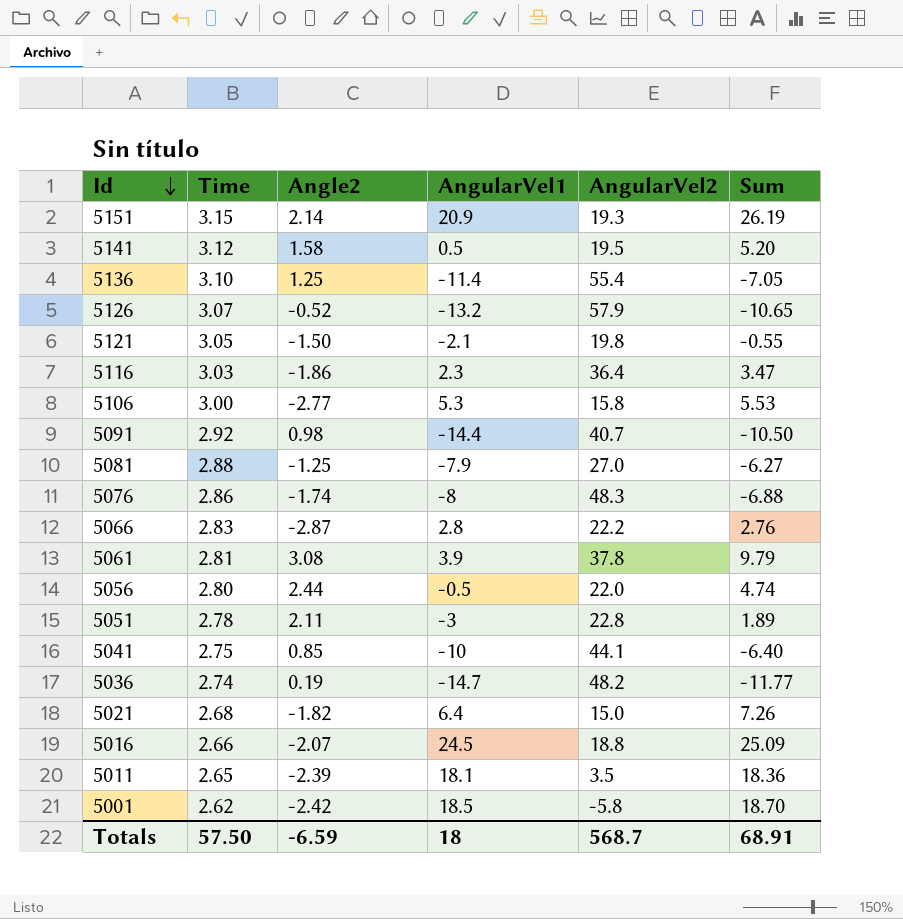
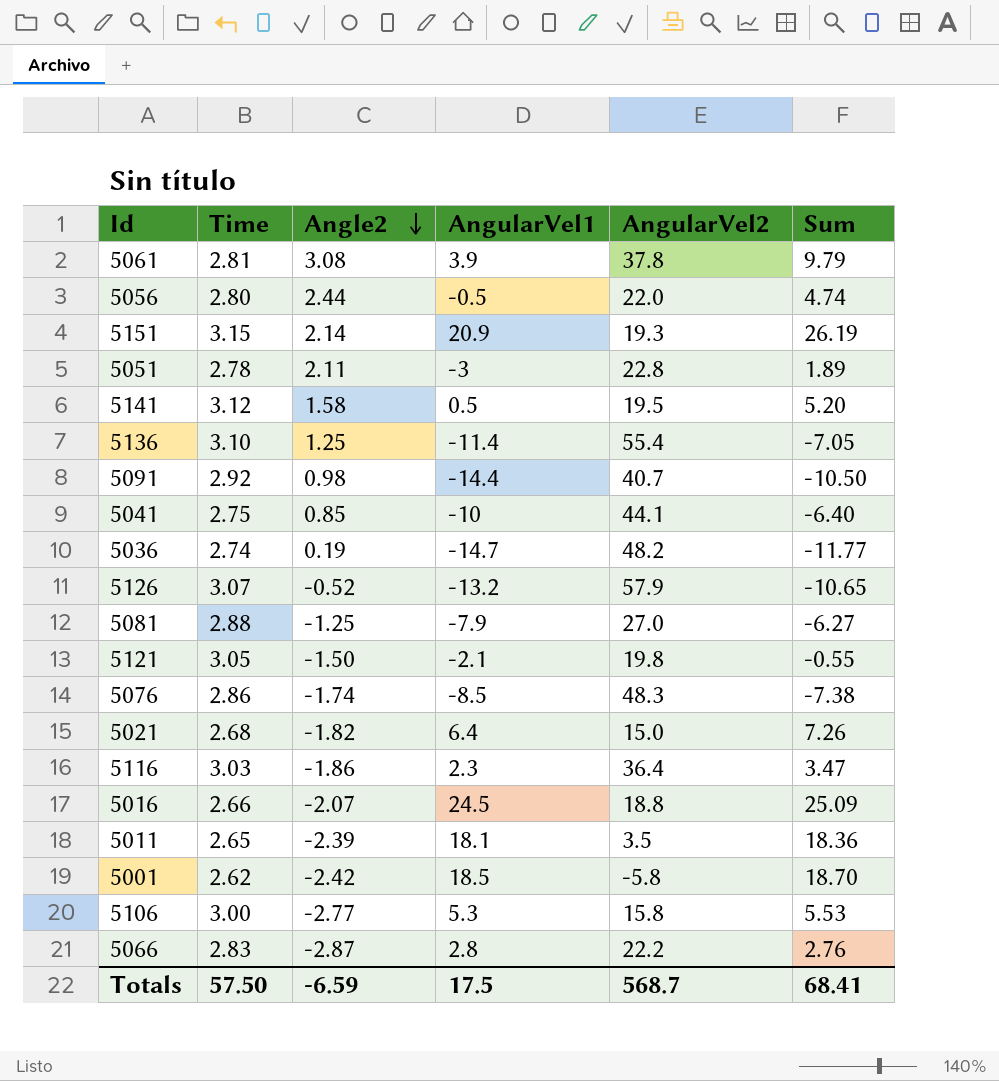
row order: Id descending -> Angle2 descending
5076 | AngularVel1: -8 -> -8.5
5076 | Sum: -6.88 -> -7.38
Totals | AngularVel1: 18 -> 17.5
Totals | Sum: 68.91 -> 68.41

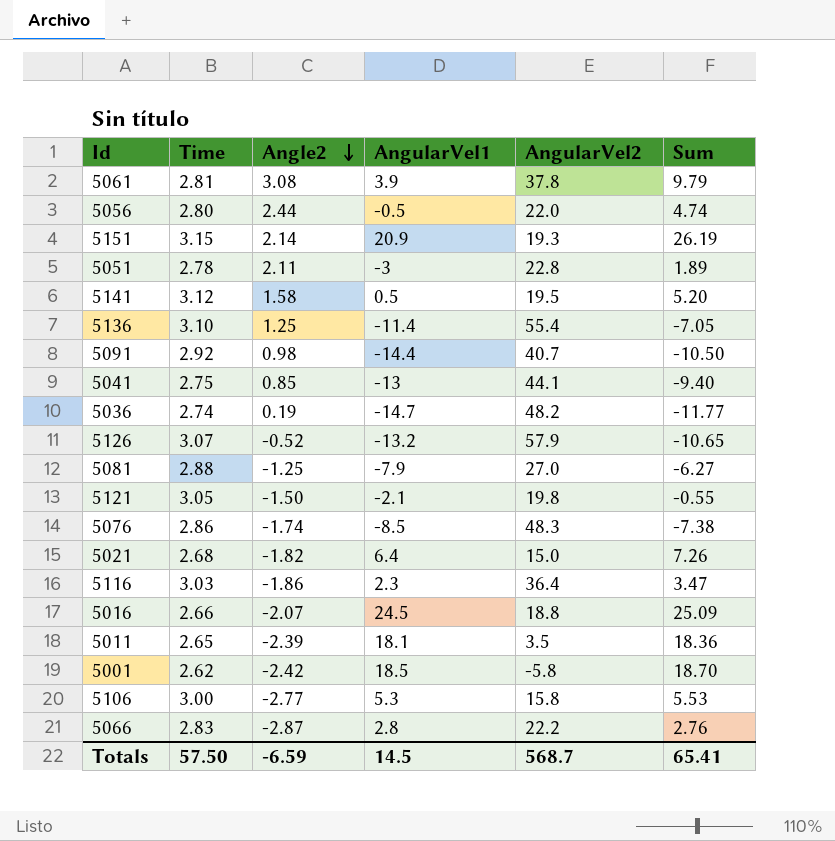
5041 | AngularVel1: -10 -> -13
5041 | Sum: -6.40 -> -9.40
Totals | AngularVel1: 17.5 -> 14.5
Totals | Sum: 68.41 -> 65.41

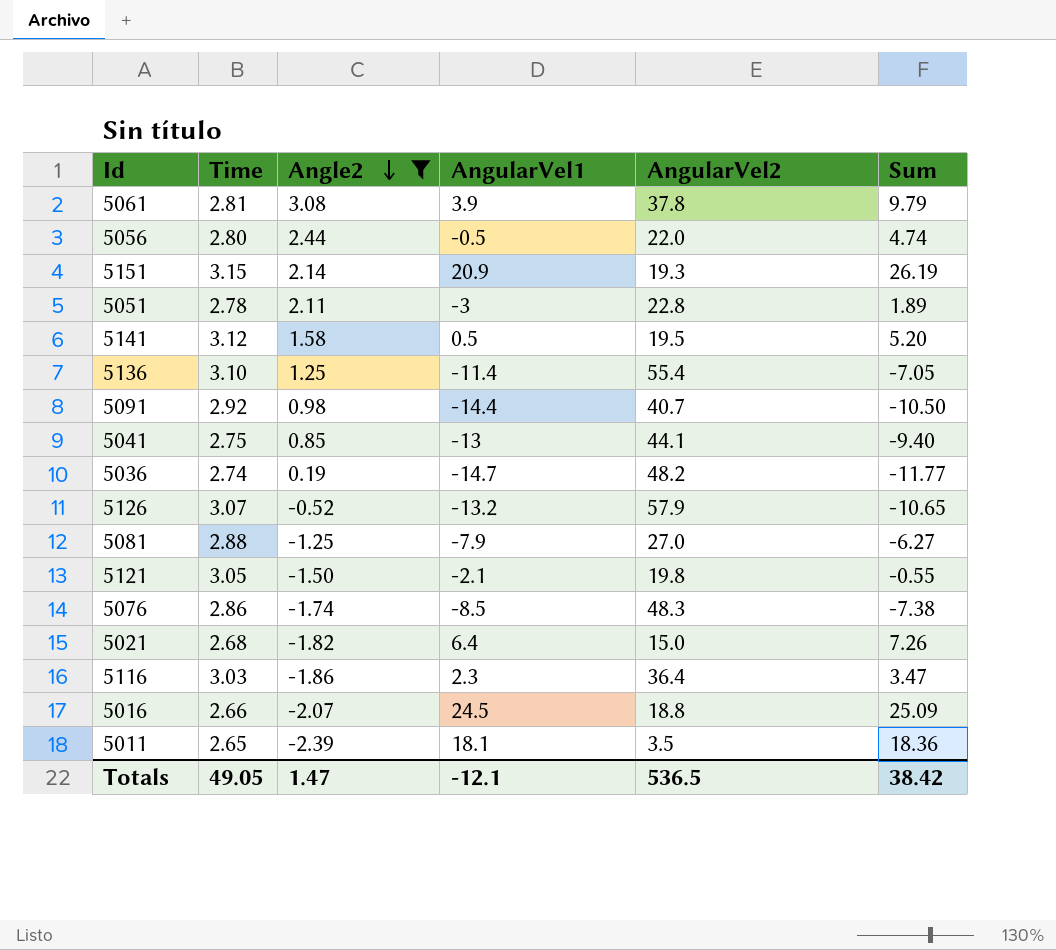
filter: none -> Angle2 >= -2.39
Totals | Time: 57.50 -> 49.05
Totals | Angle2: -6.59 -> 1.47
Totals | AngularVel1: 14.5 -> -12.1
Totals | AngularVel2: 568.7 -> 536.5
Totals | Sum: 65.41 -> 38.42

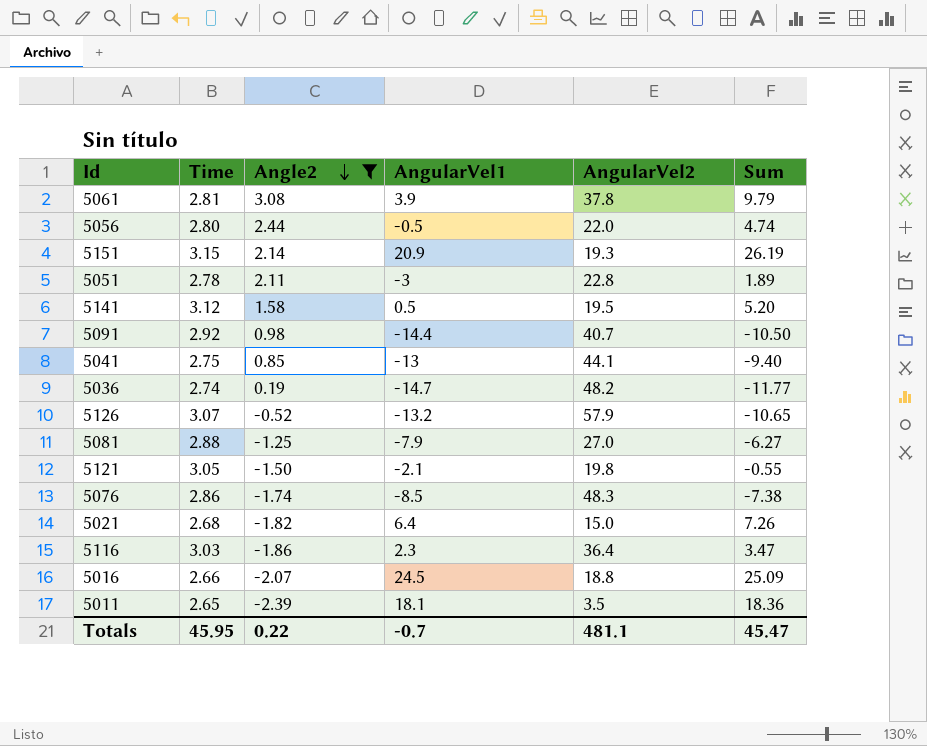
row 5136: 3.10 | 1.25 | -11.4 | 55.4 | -7.05 -> none
Totals | Time: 49.05 -> 45.95
Totals | Angle2: 1.47 -> 0.22
Totals | AngularVel1: -12.1 -> -0.7
Totals | AngularVel2: 536.5 -> 481.1
Totals | Sum: 38.42 -> 45.47

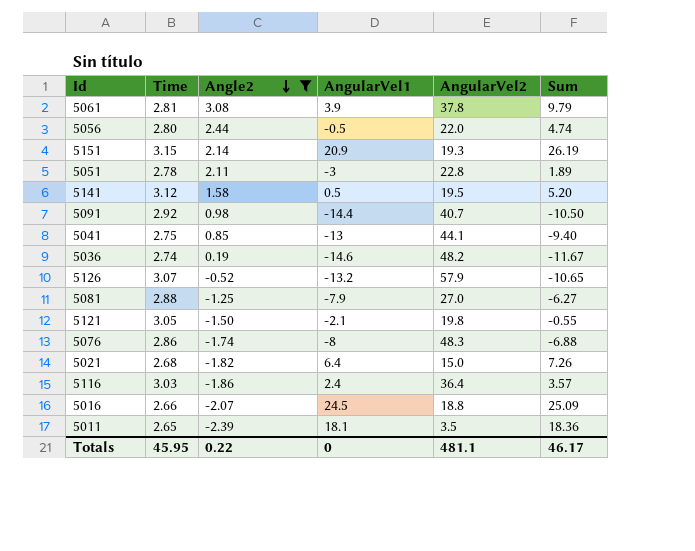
5036 | AngularVel1: -14.7 -> -14.6
5036 | Sum: -11.77 -> -11.67
5076 | AngularVel1: -8.5 -> -8
5076 | Sum: -7.38 -> -6.88
5116 | AngularVel1: 2.3 -> 2.4
5116 | Sum: 3.47 -> 3.57
Totals | AngularVel1: -0.7 -> 0
Totals | Sum: 45.47 -> 46.17

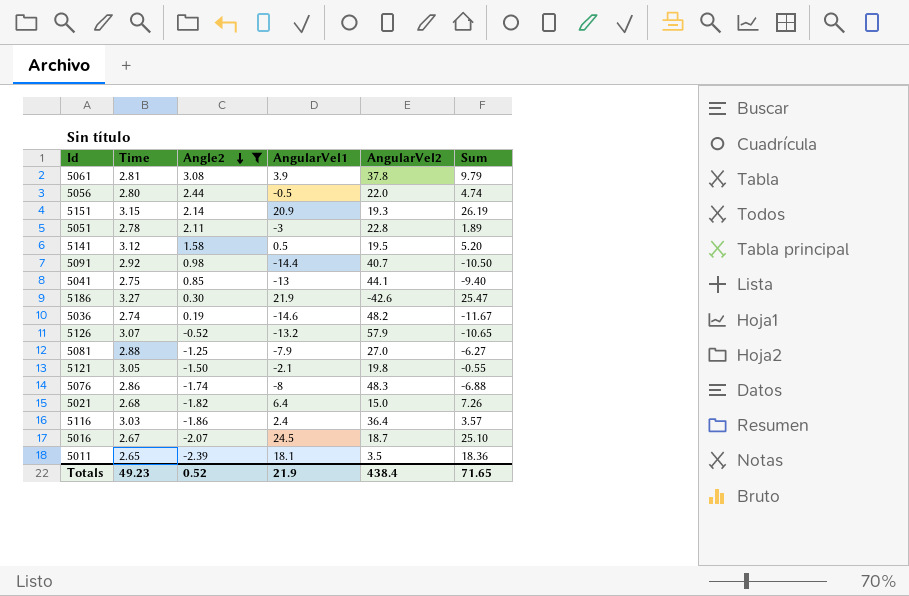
row 5186: none -> 3.27 | 0.30 | 21.9 | -42.6 | 25.47
5016 | Time: 2.66 -> 2.67
5016 | AngularVel2: 18.8 -> 18.7
5016 | Sum: 25.09 -> 25.10
Totals | Time: 45.95 -> 49.23
Totals | Angle2: 0.22 -> 0.52
Totals | AngularVel1: 0 -> 21.9
Totals | AngularVel2: 481.1 -> 438.4
Totals | Sum: 46.17 -> 71.65

